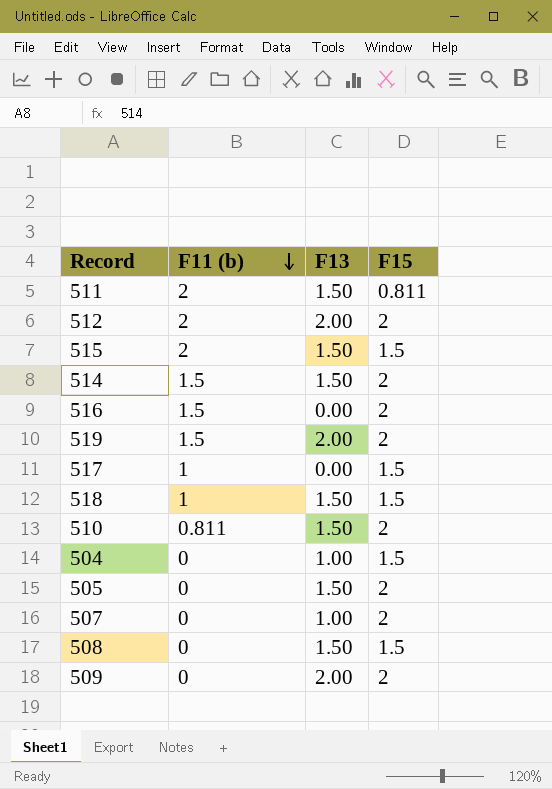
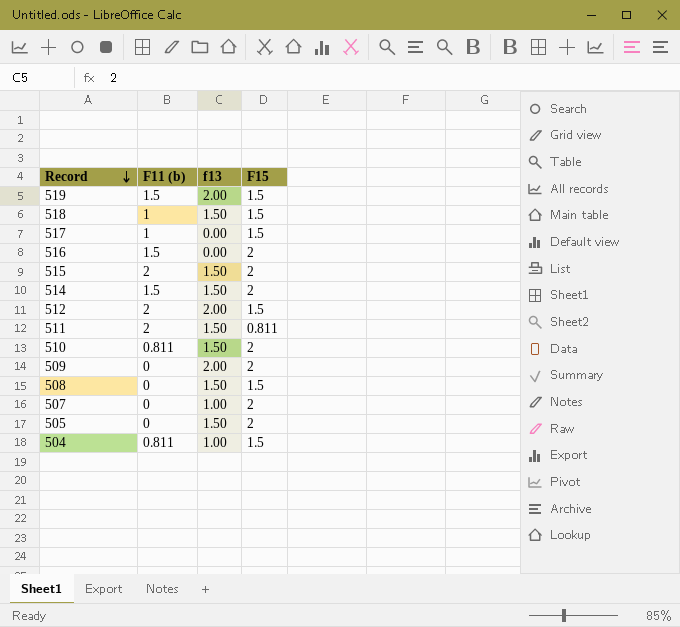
row order: F11 (b) descending -> Record descending
column name: F13 -> f13
519 | F15: 2 -> 1.5
515 | F15: 1.5 -> 2
512 | F15: 2 -> 1.5
504 | F11 (b): 0 -> 0.811

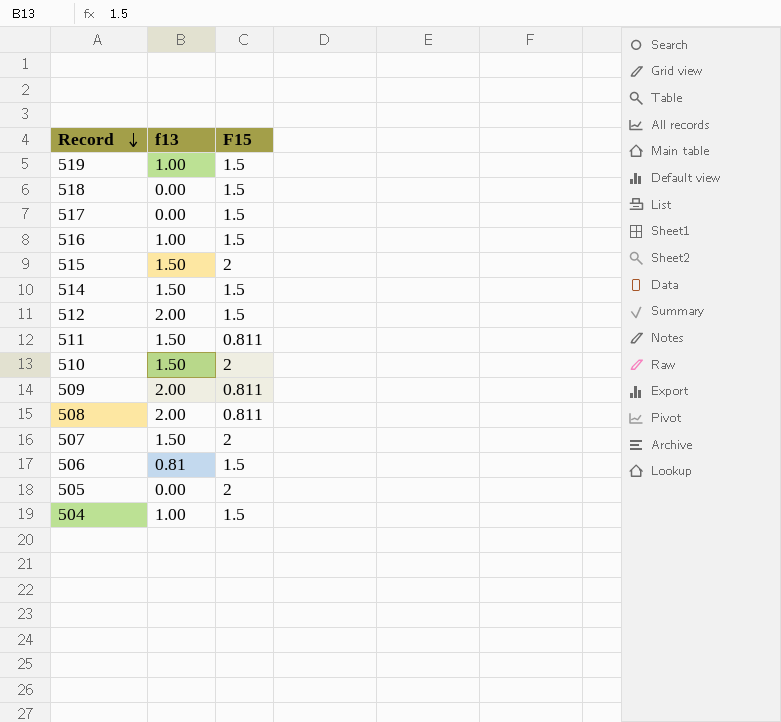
column F11 (b) | position: 2 -> none
519 | f13: 2.00 -> 1.00
518 | f13: 1.50 -> 0.00
516 | f13: 0.00 -> 1.00
516 | F15: 2 -> 1.5
514 | F15: 2 -> 1.5
509 | F15: 2 -> 0.811
508 | f13: 1.50 -> 2.00
508 | F15: 1.5 -> 0.811
507 | f13: 1.00 -> 1.50
row 506: none -> 0.81 | 1.5
505 | f13: 1.50 -> 0.00

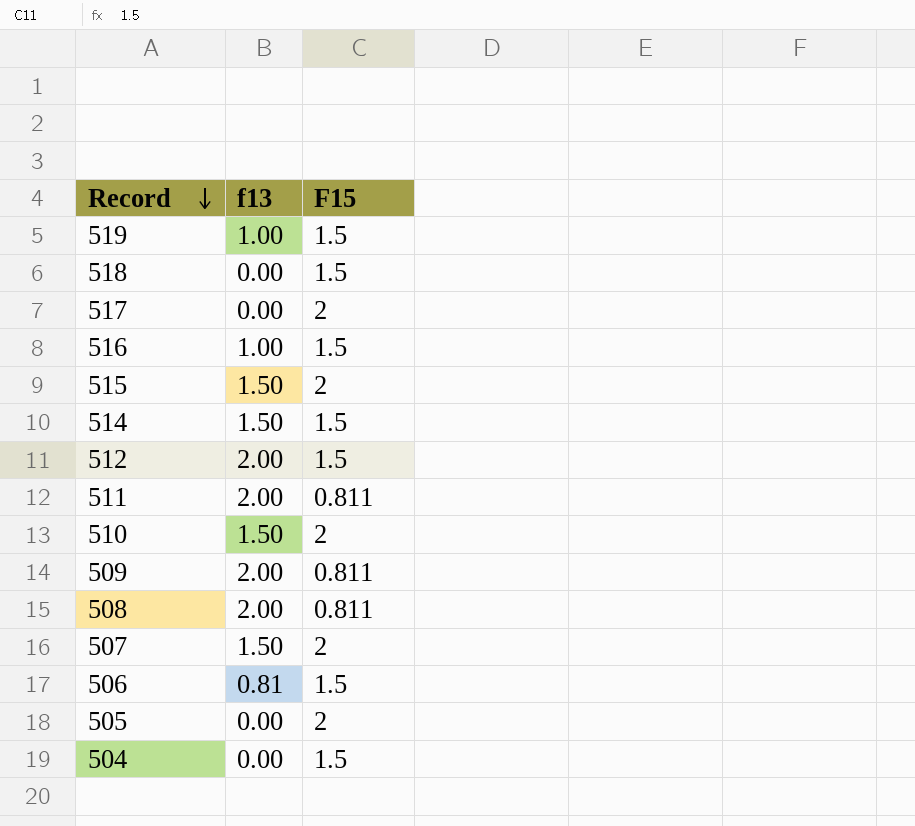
517 | F15: 1.5 -> 2
511 | f13: 1.50 -> 2.00
504 | f13: 1.00 -> 0.00

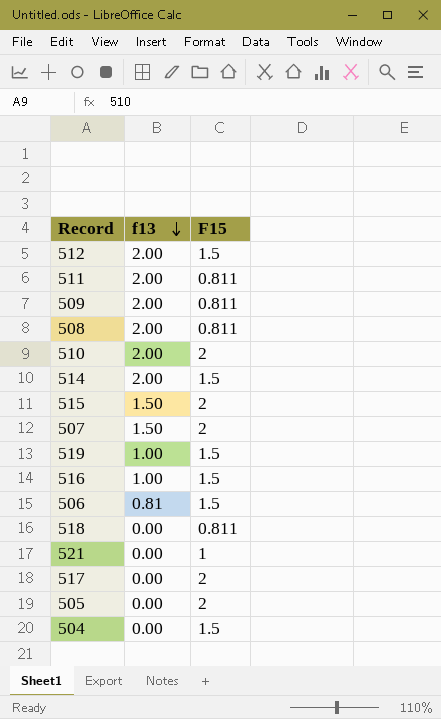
row order: Record descending -> f13 descending
510 | f13: 1.50 -> 2.00
514 | f13: 1.50 -> 2.00
518 | F15: 1.5 -> 0.811
row 521: none -> 0.00 | 1

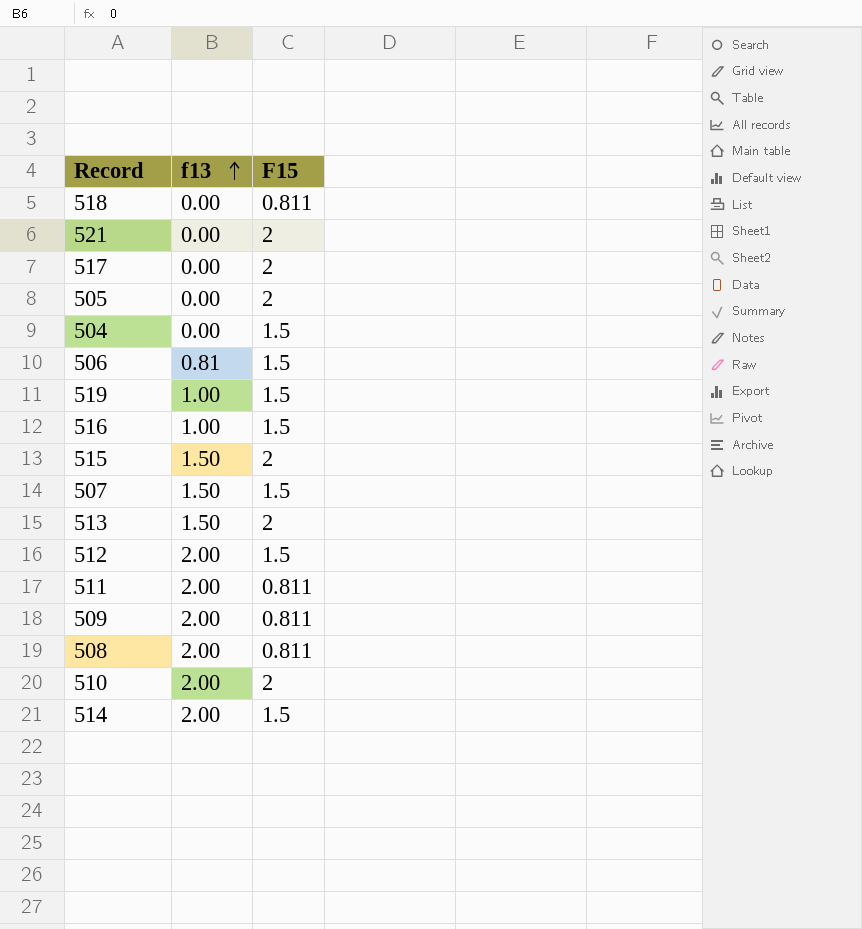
row order: f13 descending -> f13 ascending
521 | F15: 1 -> 2
507 | F15: 2 -> 1.5
row 513: none -> 1.50 | 2

